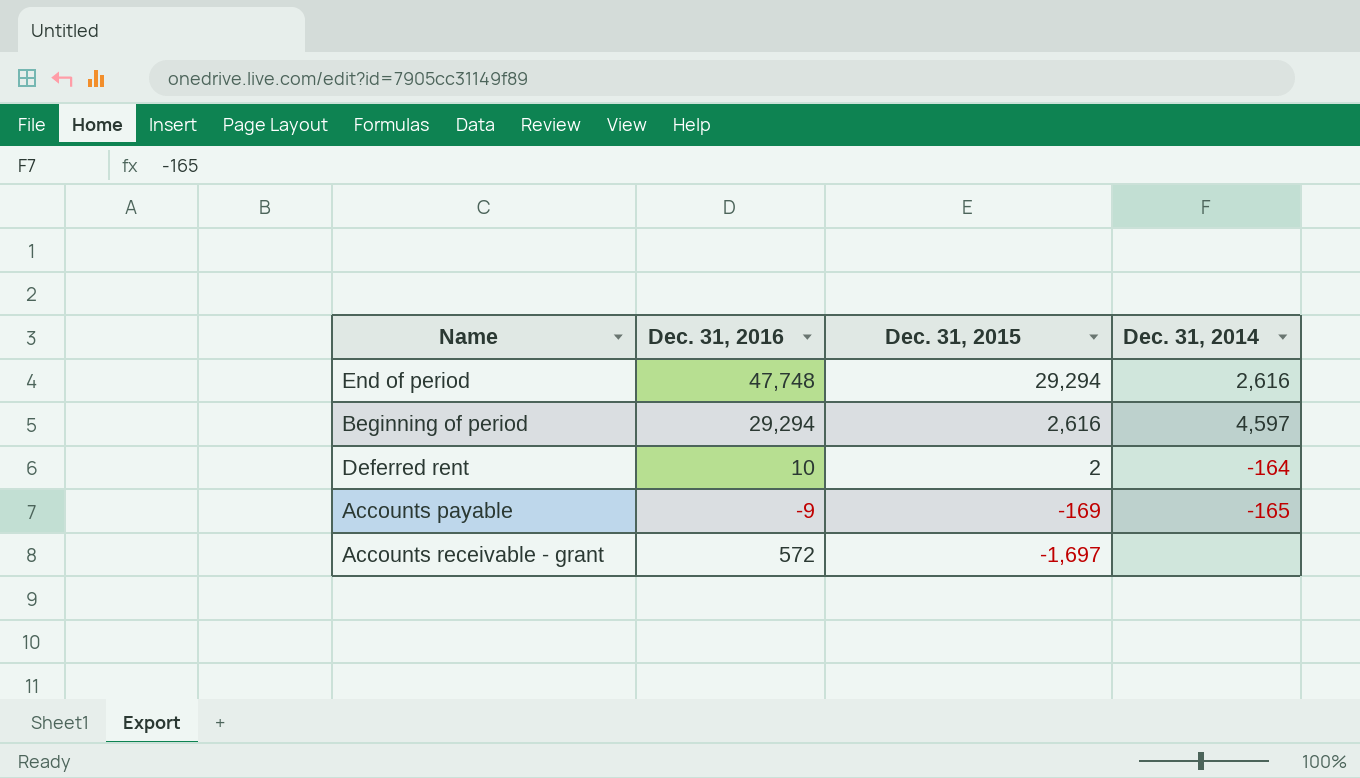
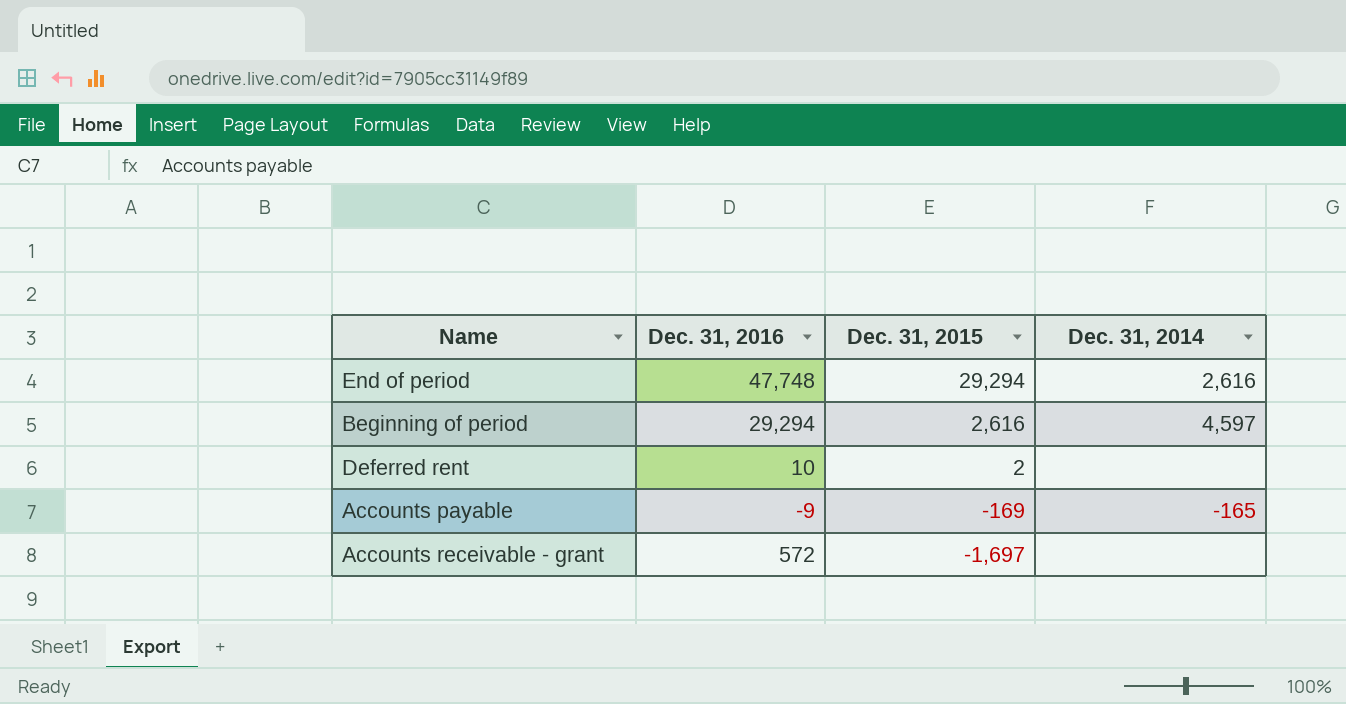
Deferred rent | Dec. 31, 2014: -164 -> none

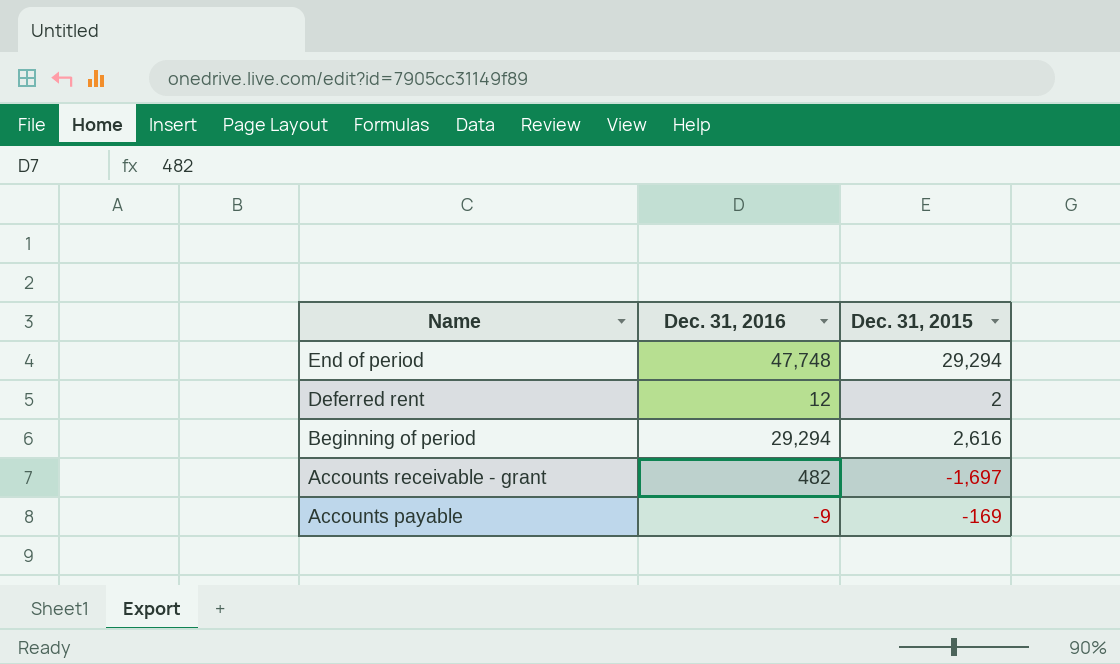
row order: Dec. 31, 2015 descending -> Name descending
column Dec. 31, 2014 | position: 4 -> none
Deferred rent | Dec. 31, 2016: 10 -> 12
Accounts receivable - grant | Dec. 31, 2016: 572 -> 482

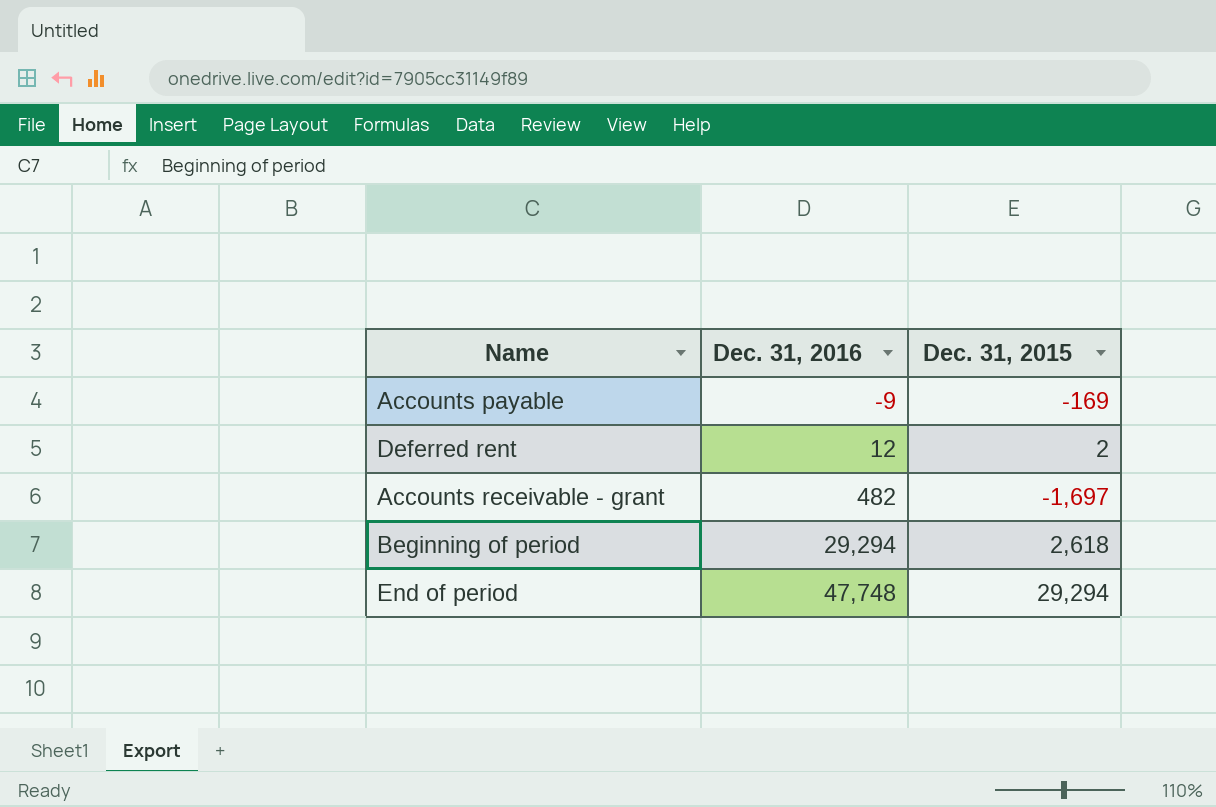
row order: Name descending -> Dec. 31, 2016 ascending
Beginning of period | Dec. 31, 2015: 2,616 -> 2,618

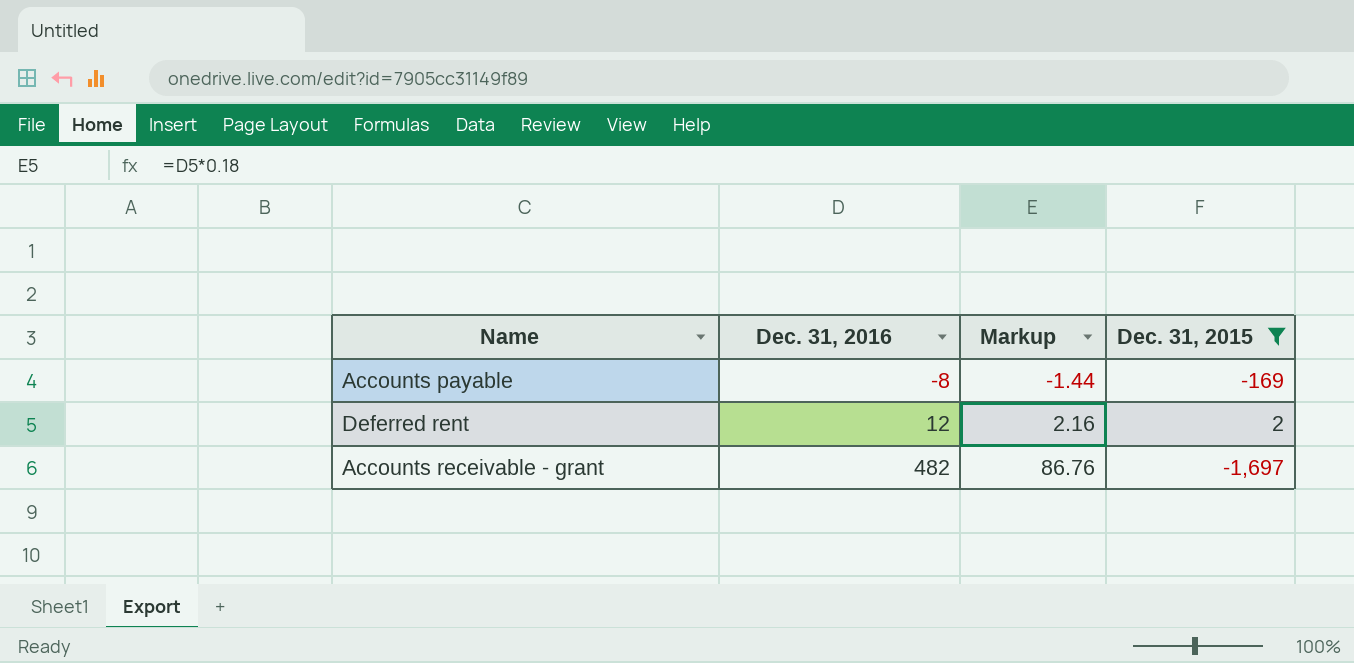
filter: none -> Dec. 31, 2015 <= 2
column Markup | formula: none -> [Dec. 31, 2016] * 0.18
Accounts payable | Dec. 31, 2016: -9 -> -8

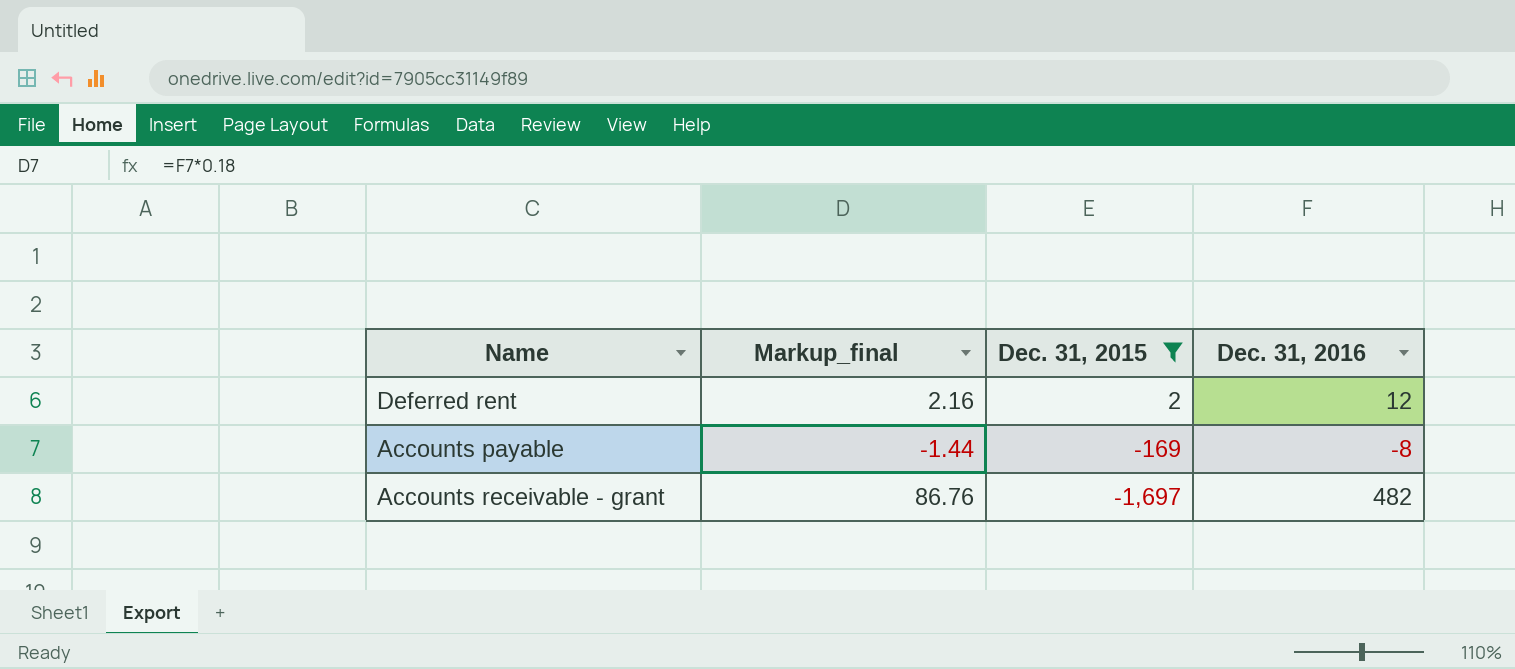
row order: Dec. 31, 2016 ascending -> Dec. 31, 2015 descending
column name: Markup -> Markup_final
column Dec. 31, 2016 | position: 2 -> 4

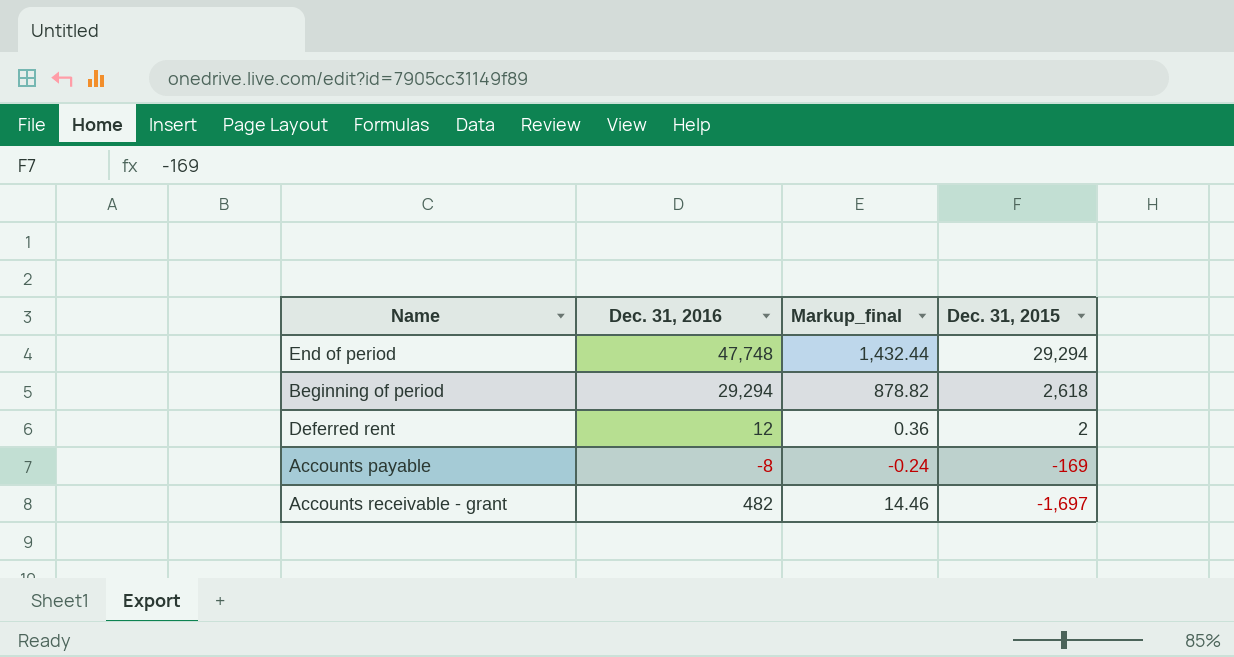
filter: Dec. 31, 2015 <= 2 -> none
column Dec. 31, 2016 | position: 4 -> 2
column Markup_final | formula: [Dec. 31, 2016] * 0.18 -> [Dec. 31, 2016] * 0.03

